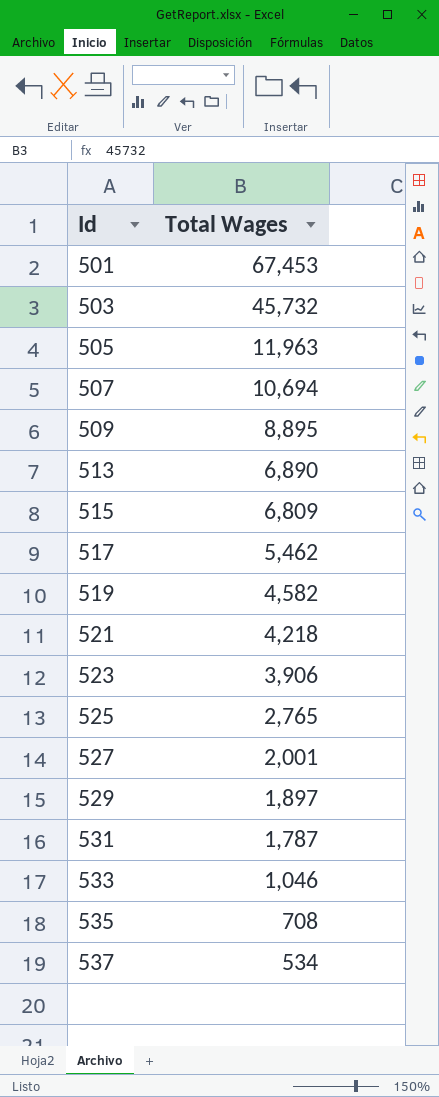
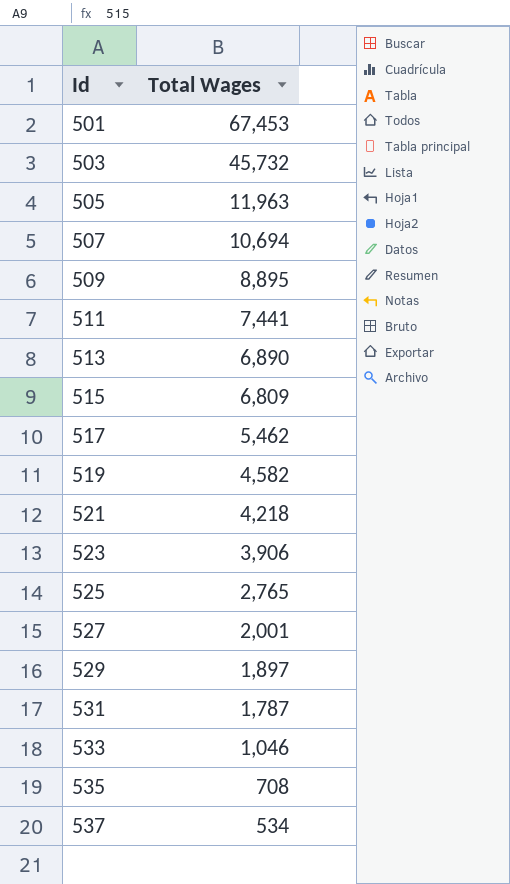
row 511: none -> 7,441

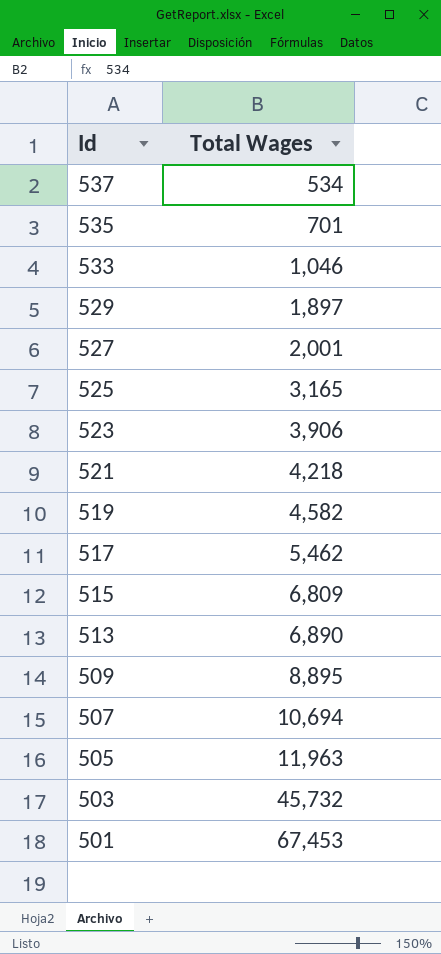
row order: Id ascending -> Id descending
row 511: 7,441 -> none
row 531: 1,787 -> none
535 | Total Wages: 708 -> 701
525 | Total Wages: 2,765 -> 3,165

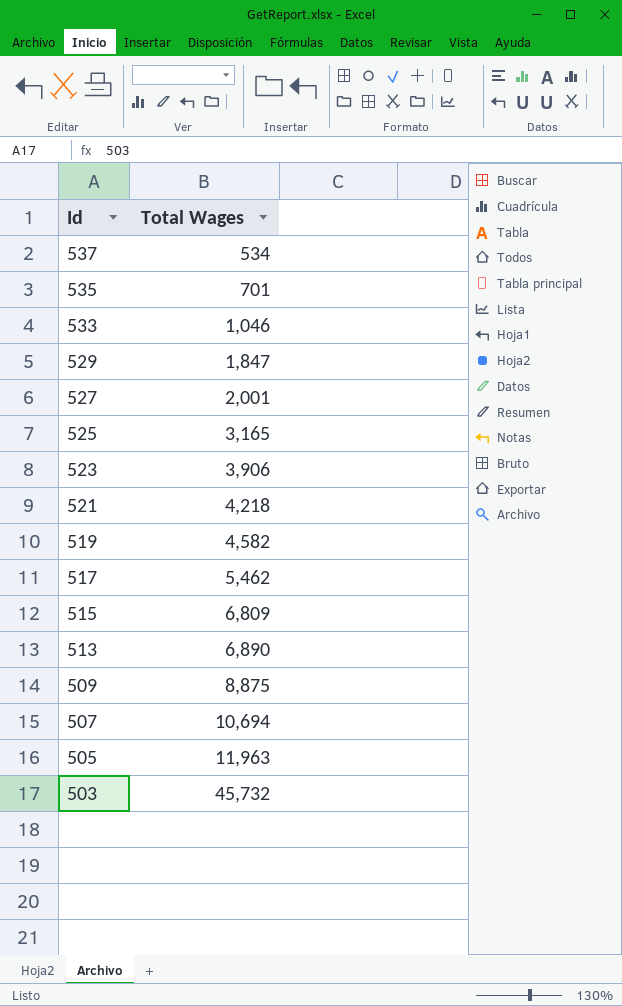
row 501: 67,453 -> none
529 | Total Wages: 1,897 -> 1,847
509 | Total Wages: 8,895 -> 8,875

